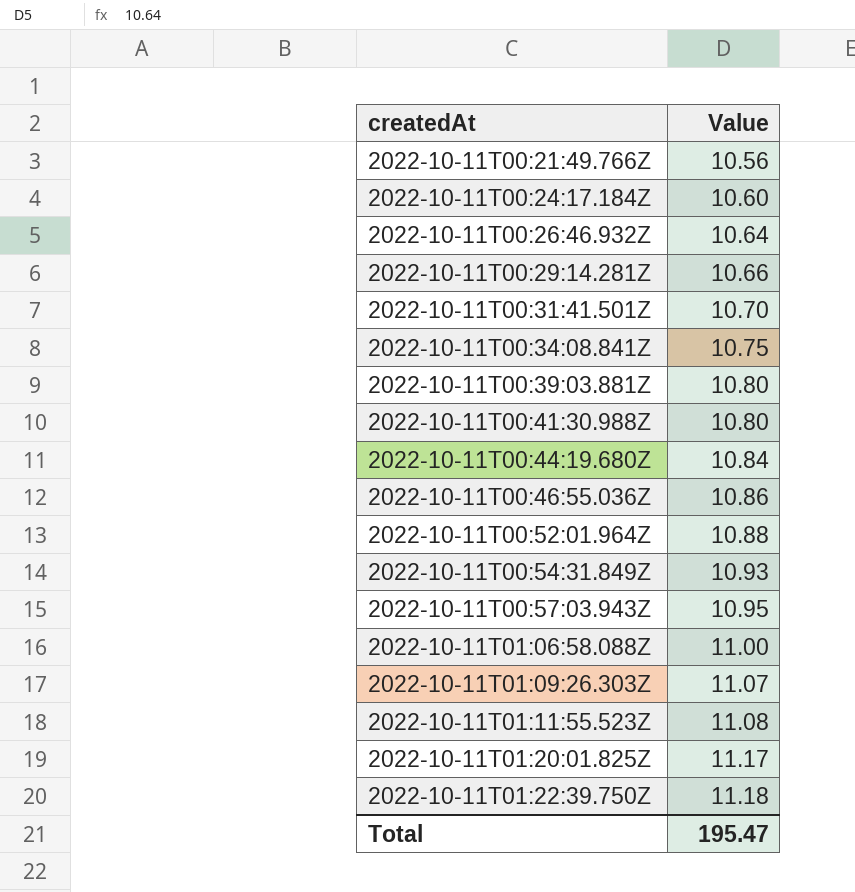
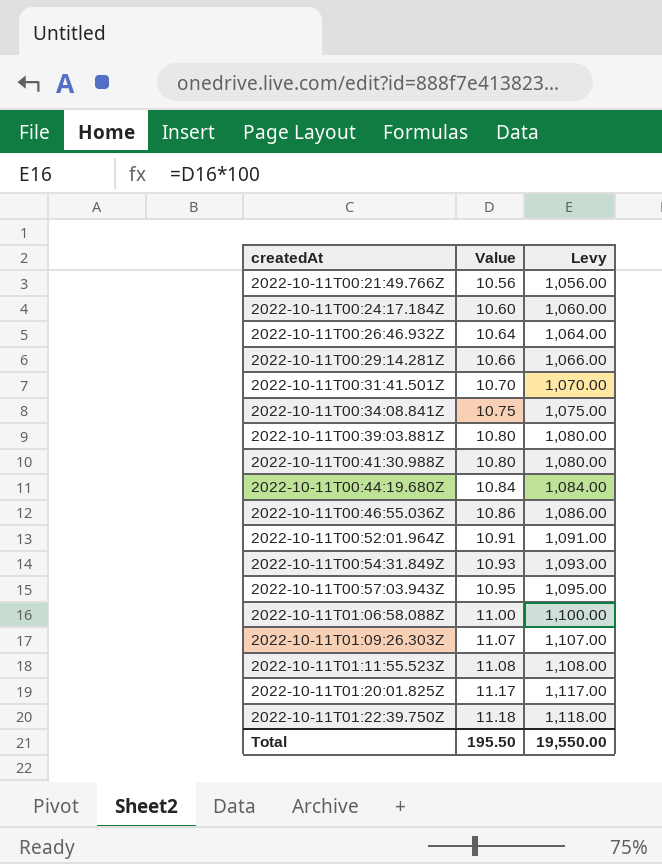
column Levy | formula: none -> [Value] * 100
2022-10-11T00:52:01.964Z | Value: 10.88 -> 10.91
Total | Value: 195.47 -> 195.50

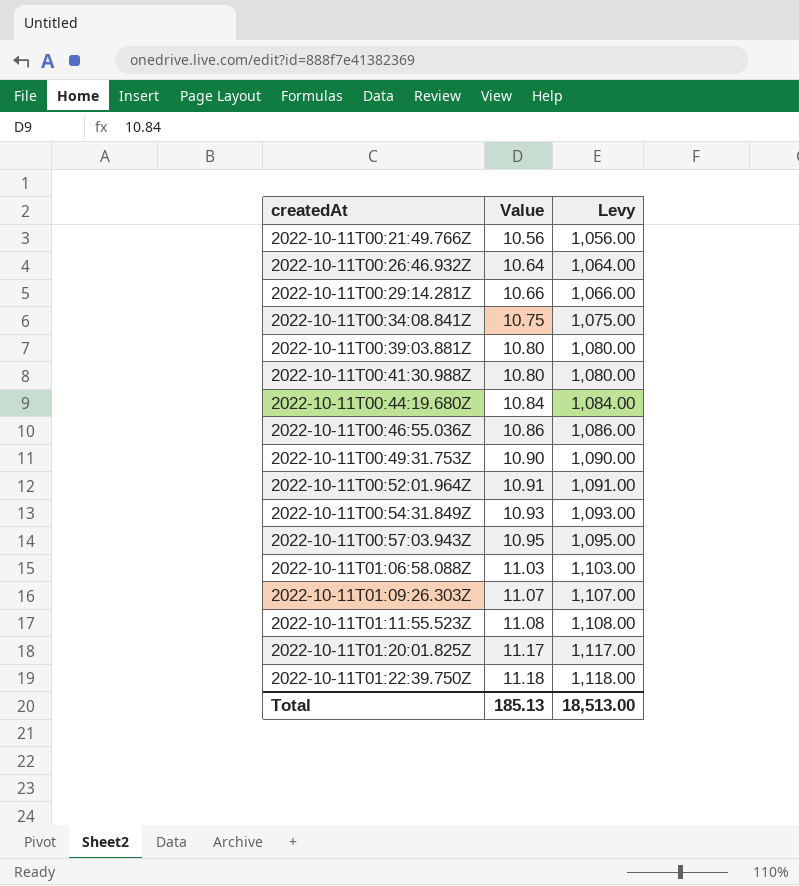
row 2022-10-11T00:24:17.184Z: 10.60 | 1,060.00 -> none
row 2022-10-11T00:31:41.501Z: 10.70 | 1,070.00 -> none
row 2022-10-11T00:49:31.753Z: none -> 10.90 | 1,090.00
2022-10-11T01:06:58.088Z | Value: 11.00 -> 11.03
2022-10-11T01:06:58.088Z | Levy: 1,100.00 -> 1,103.00
Total | Value: 195.50 -> 185.13
Total | Levy: 19,550.00 -> 18,513.00

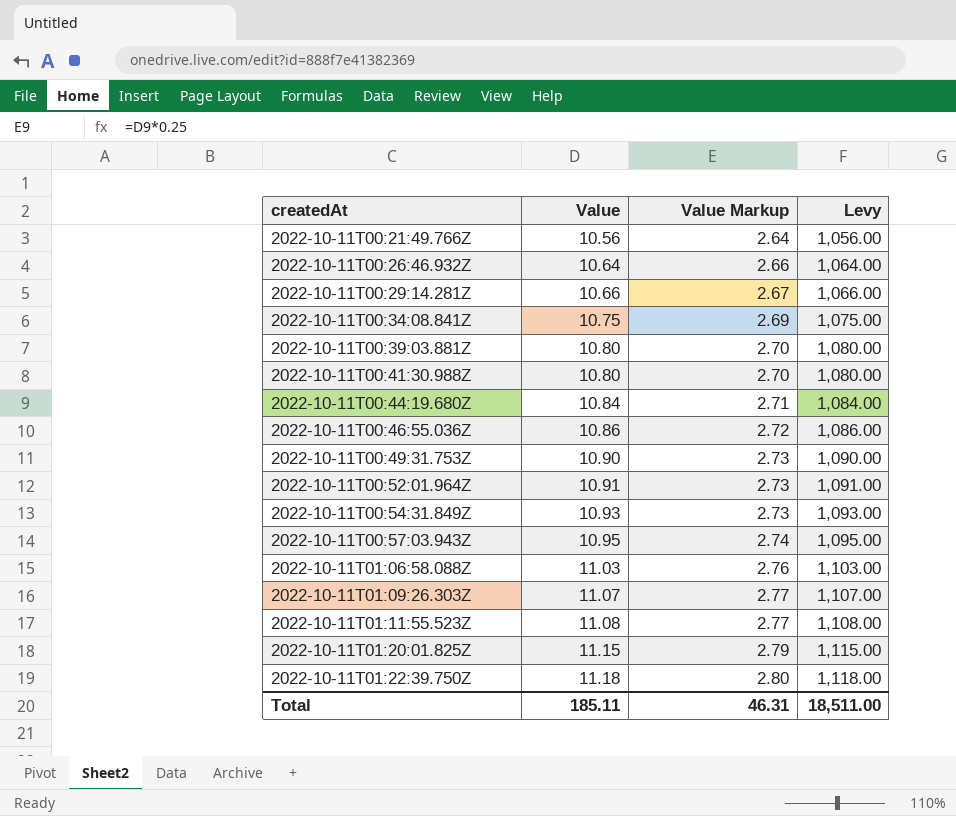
column Value Markup | formula: none -> [Value] * 0.25
2022-10-11T01:20:01.825Z | Value: 11.17 -> 11.15
2022-10-11T01:20:01.825Z | Levy: 1,117.00 -> 1,115.00
Total | Value: 185.13 -> 185.11
Total | Levy: 18,513.00 -> 18,511.00

